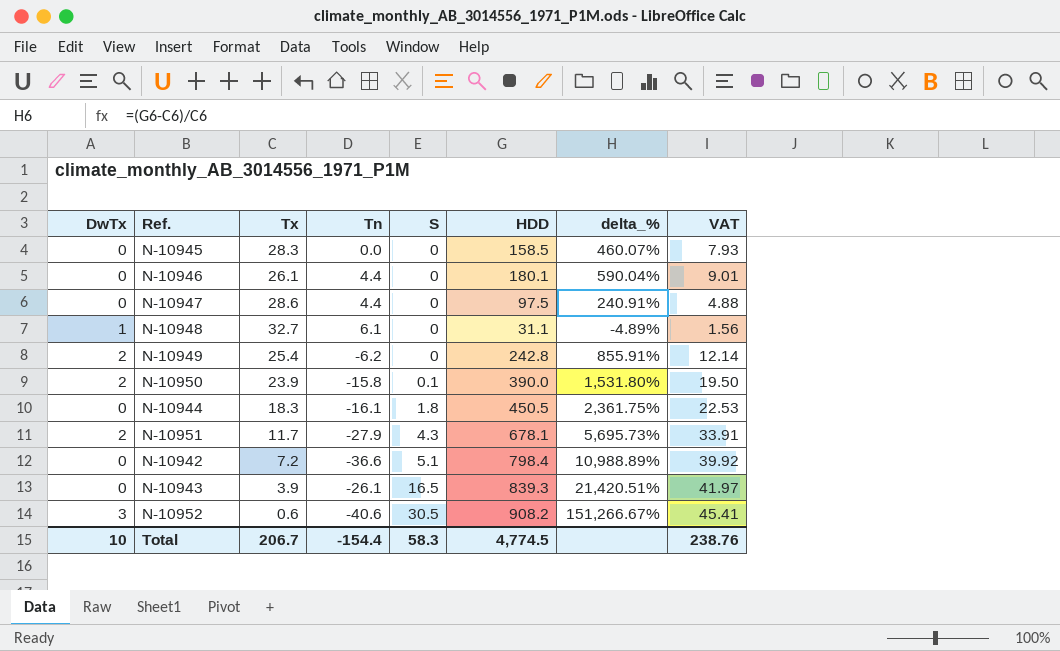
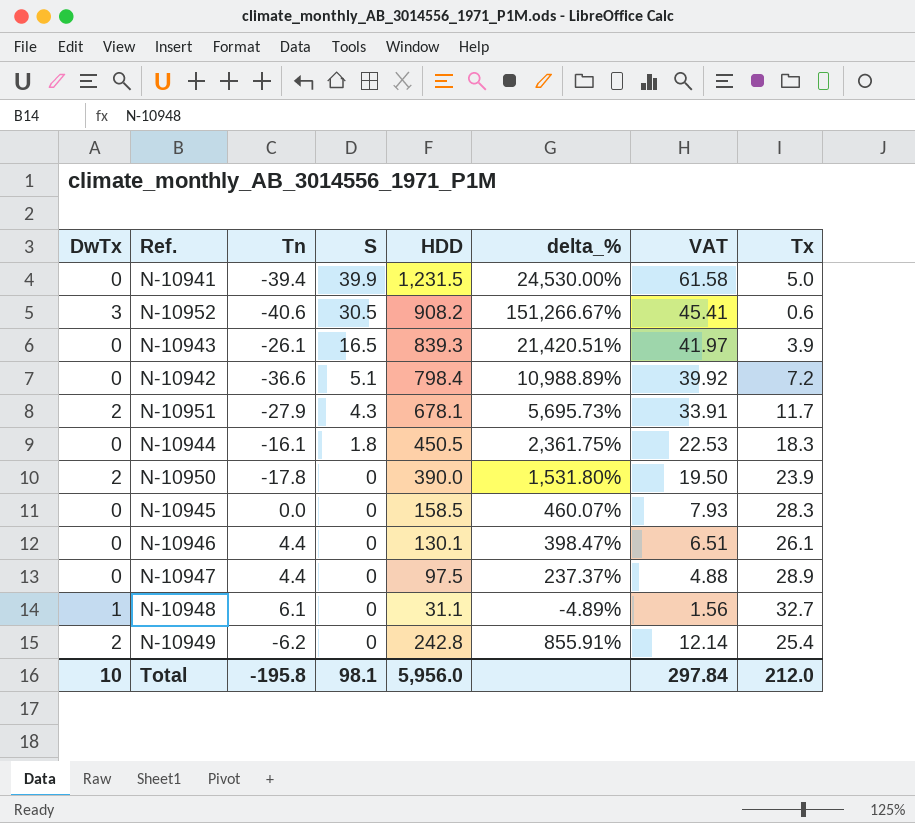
row order: S ascending -> S descending
column Tx | position: 3 -> 8
row N-10941: none -> 0 | -39.4 | 39.9 | 1,231.5 | 24,530.00% | 61.58 | 5.0
N-10950 | Tn: -15.8 -> -17.8
N-10950 | S: 0.1 -> 0
N-10946 | HDD: 180.1 -> 130.1
N-10946 | delta_%: 590.04% -> 398.47%
N-10946 | VAT: 9.01 -> 6.51
N-10947 | delta_%: 240.91% -> 237.37%
N-10947 | Tx: 28.6 -> 28.9
Total | Tn: -154.4 -> -195.8
Total | S: 58.3 -> 98.1
Total | HDD: 4,774.5 -> 5,956.0
Total | VAT: 238.76 -> 297.84
Total | Tx: 206.7 -> 212.0

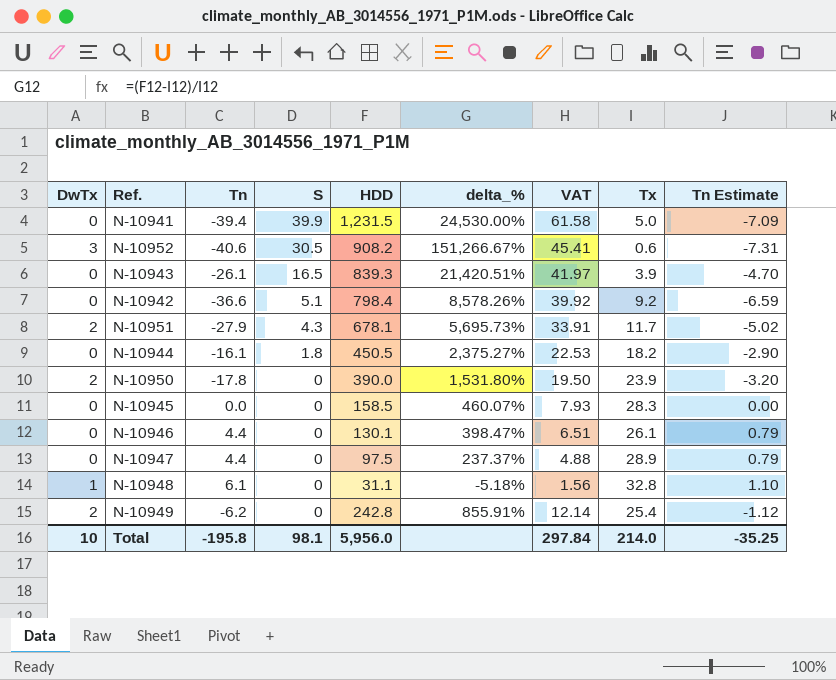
column Tn Estimate | formula: none -> [Tn] * 0.18
N-10942 | delta_%: 10,988.89% -> 8,578.26%
N-10942 | Tx: 7.2 -> 9.2
N-10944 | delta_%: 2,361.75% -> 2,375.27%
N-10944 | Tx: 18.3 -> 18.2
N-10948 | delta_%: -4.89% -> -5.18%
N-10948 | Tx: 32.7 -> 32.8
Total | Tx: 212.0 -> 214.0

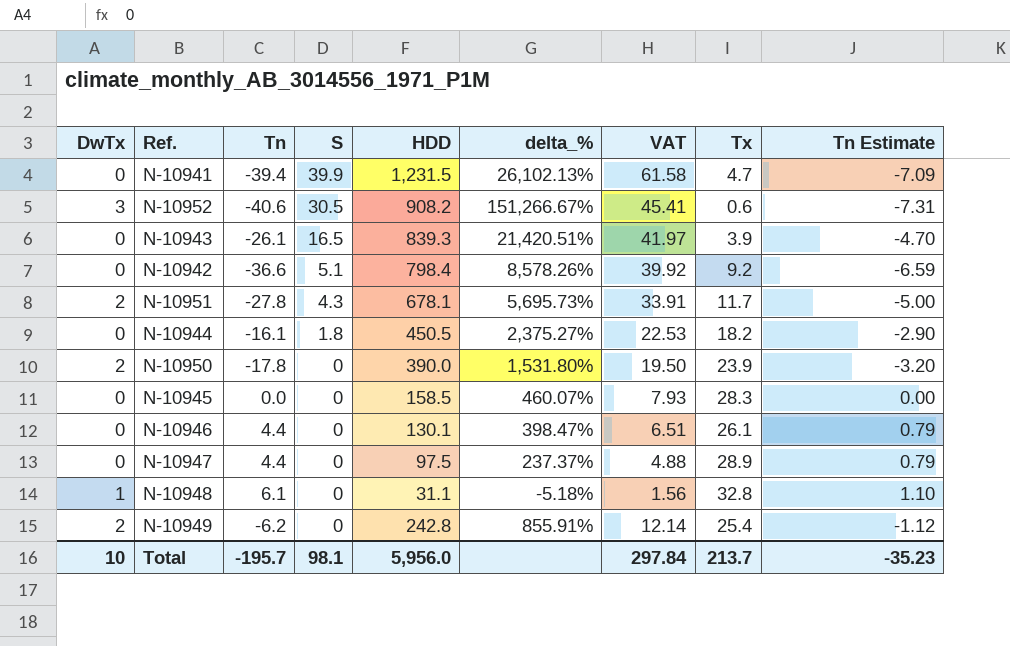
N-10941 | delta_%: 24,530.00% -> 26,102.13%
N-10941 | Tx: 5.0 -> 4.7
N-10951 | Tn: -27.9 -> -27.8
N-10951 | Tn Estimate: -5.02 -> -5.00
Total | Tn: -195.8 -> -195.7
Total | Tx: 214.0 -> 213.7
Total | Tn Estimate: -35.25 -> -35.23

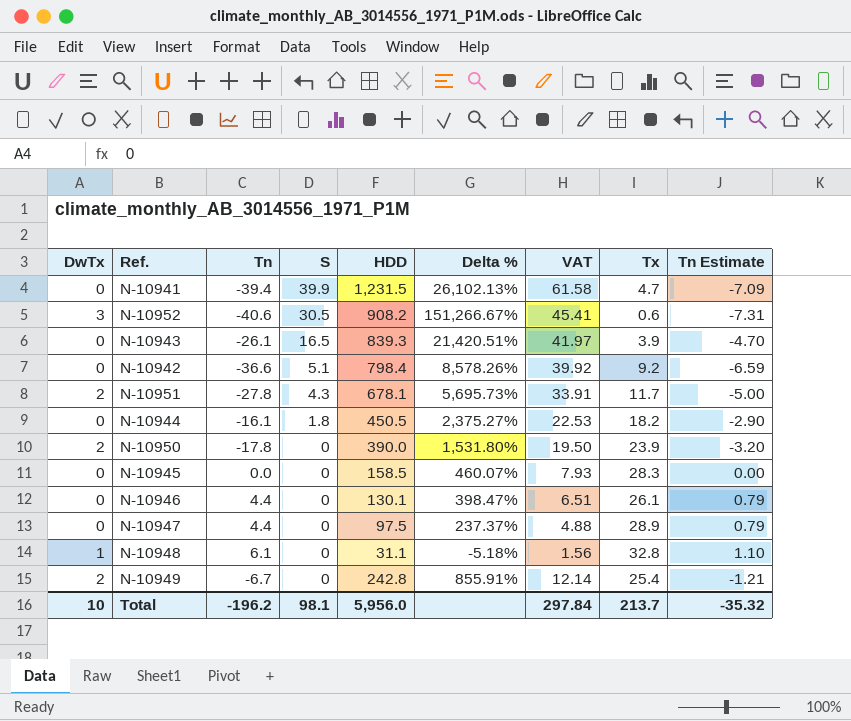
column name: delta_% -> Delta %
N-10949 | Tn: -6.2 -> -6.7
N-10949 | Tn Estimate: -1.12 -> -1.21
Total | Tn: -195.7 -> -196.2
Total | Tn Estimate: -35.23 -> -35.32

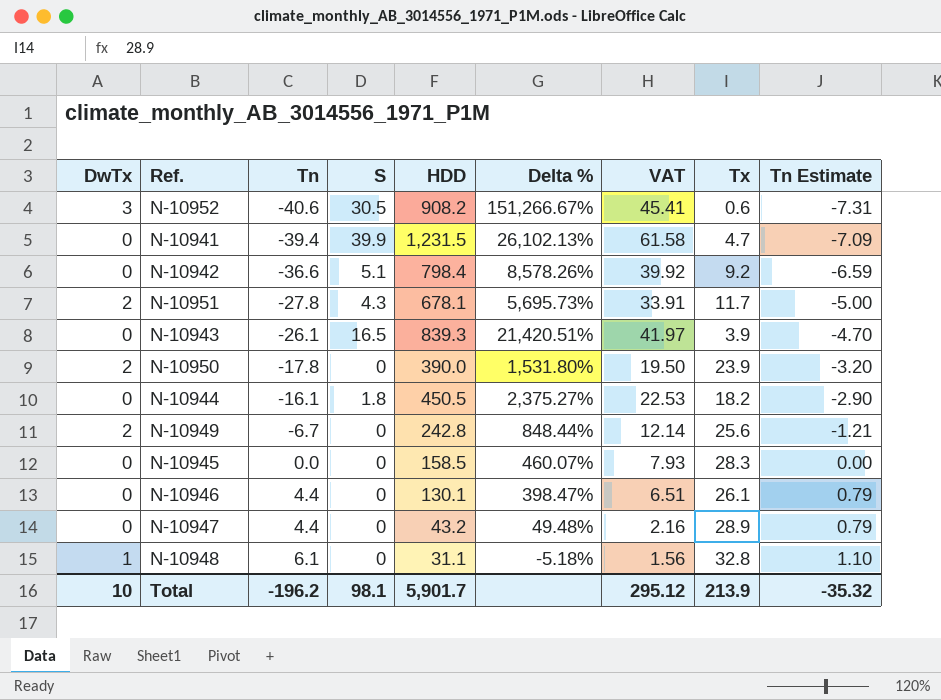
row order: S descending -> Tn ascending
N-10949 | Delta %: 855.91% -> 848.44%
N-10949 | Tx: 25.4 -> 25.6
N-10947 | HDD: 97.5 -> 43.2
N-10947 | Delta %: 237.37% -> 49.48%
N-10947 | VAT: 4.88 -> 2.16
Total | HDD: 5,956.0 -> 5,901.7
Total | VAT: 297.84 -> 295.12
Total | Tx: 213.7 -> 213.9

